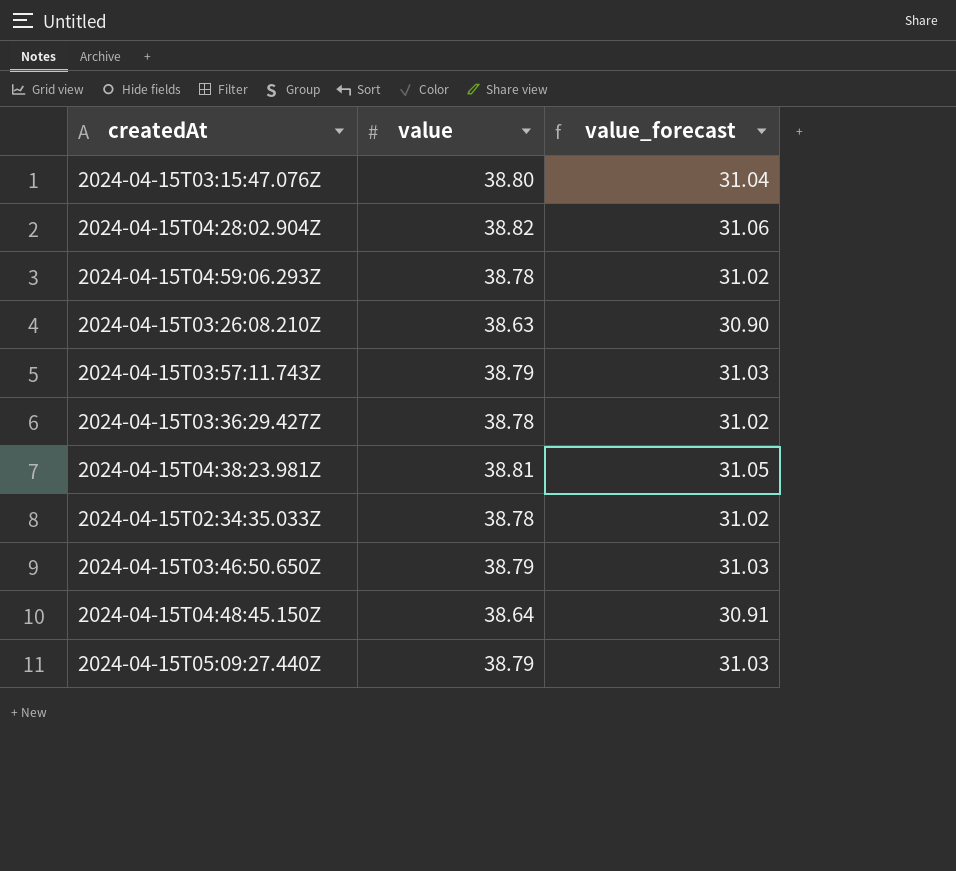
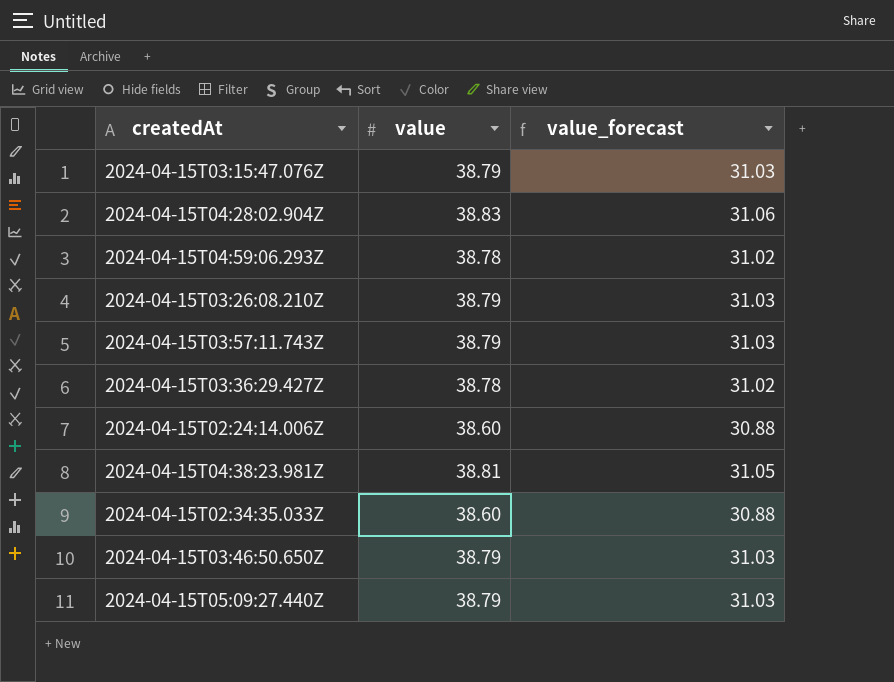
row 2024-04-15T04:48:45.150Z: 38.64 | 30.91 -> none
2024-04-15T03:15:47.076Z | value: 38.80 -> 38.79
2024-04-15T03:15:47.076Z | value_forecast: 31.04 -> 31.03
2024-04-15T04:28:02.904Z | value: 38.82 -> 38.83
2024-04-15T03:26:08.210Z | value: 38.63 -> 38.79
2024-04-15T03:26:08.210Z | value_forecast: 30.90 -> 31.03
row 2024-04-15T02:24:14.006Z: none -> 38.60 | 30.88
2024-04-15T02:34:35.033Z | value: 38.78 -> 38.60
2024-04-15T02:34:35.033Z | value_forecast: 31.02 -> 30.88

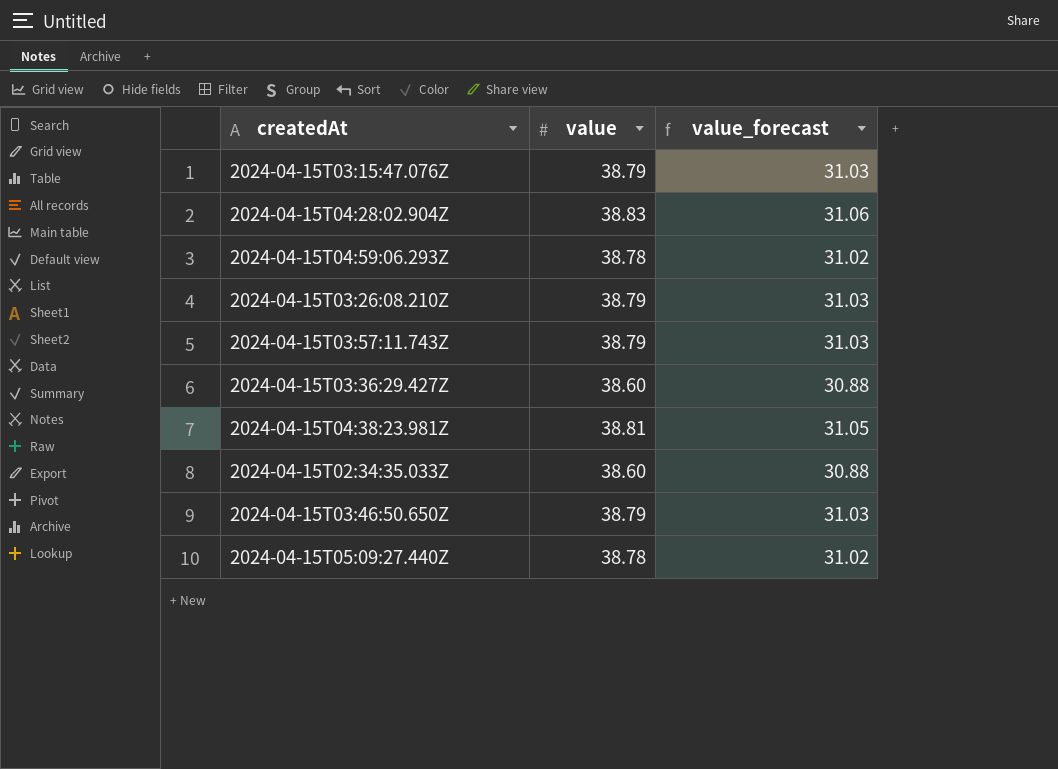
row 2024-04-15T02:24:14.006Z: 38.60 | 30.88 -> none
2024-04-15T03:36:29.427Z | value: 38.78 -> 38.60
2024-04-15T03:36:29.427Z | value_forecast: 31.02 -> 30.88
2024-04-15T05:09:27.440Z | value: 38.79 -> 38.78
2024-04-15T05:09:27.440Z | value_forecast: 31.03 -> 31.02

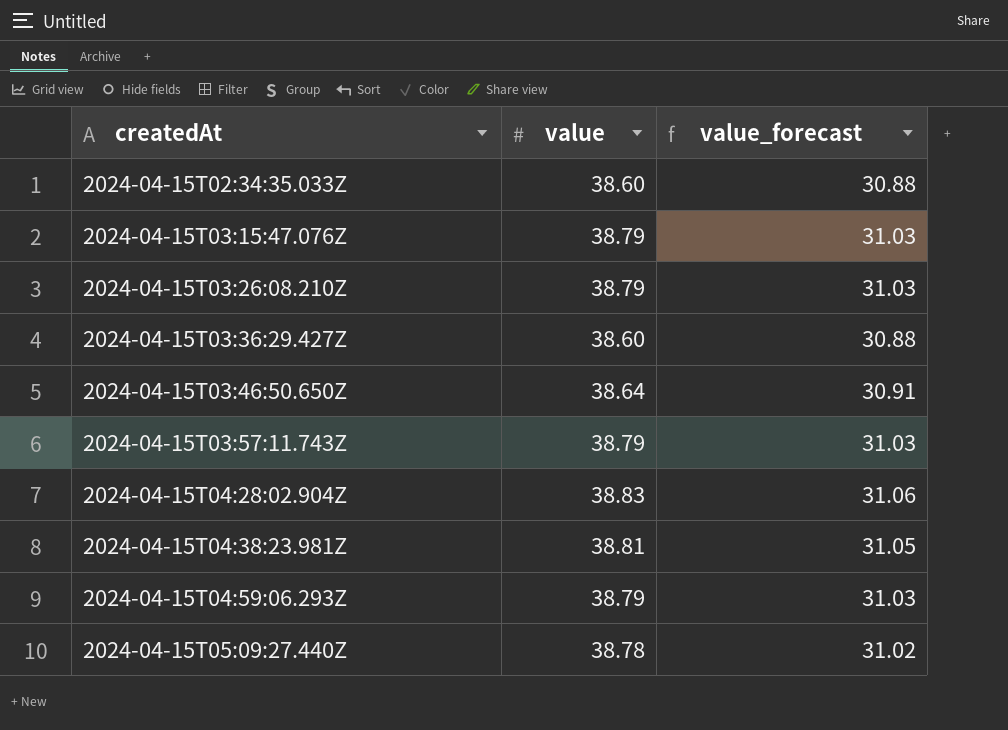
row order: none -> createdAt ascending
2024-04-15T03:46:50.650Z | value: 38.79 -> 38.64
2024-04-15T03:46:50.650Z | value_forecast: 31.03 -> 30.91
2024-04-15T04:59:06.293Z | value: 38.78 -> 38.79
2024-04-15T04:59:06.293Z | value_forecast: 31.02 -> 31.03

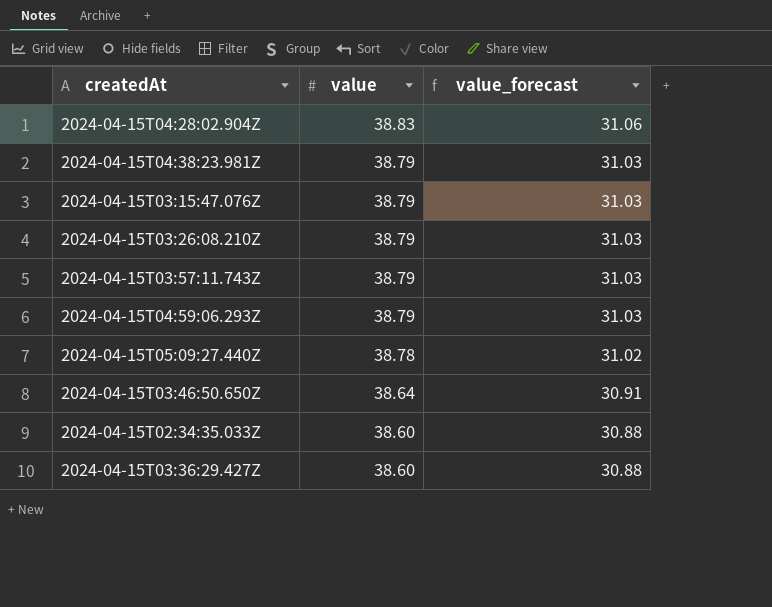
row order: createdAt ascending -> value descending
2024-04-15T04:38:23.981Z | value: 38.81 -> 38.79
2024-04-15T04:38:23.981Z | value_forecast: 31.05 -> 31.03

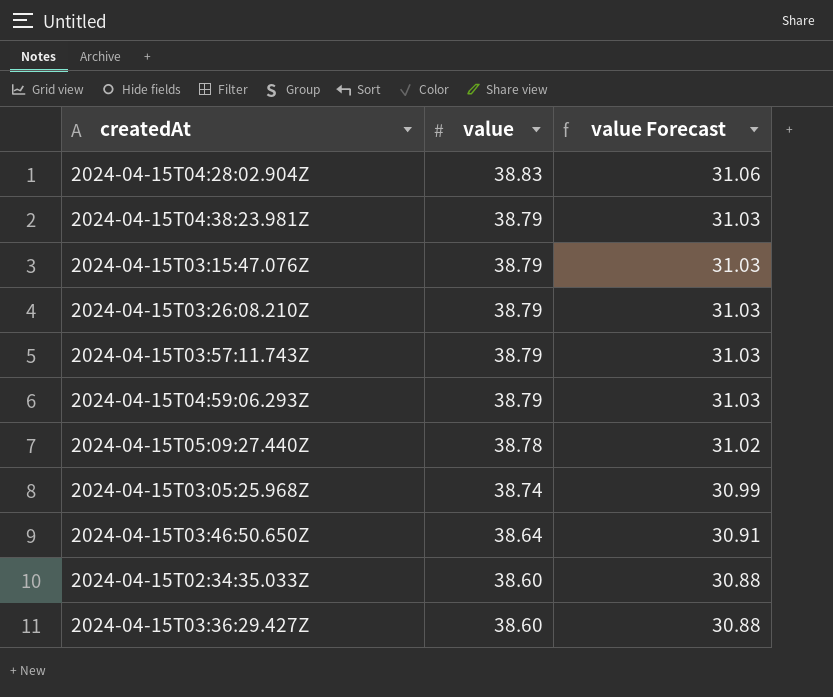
column name: value_forecast -> value Forecast
row 2024-04-15T03:05:25.968Z: none -> 38.74 | 30.99

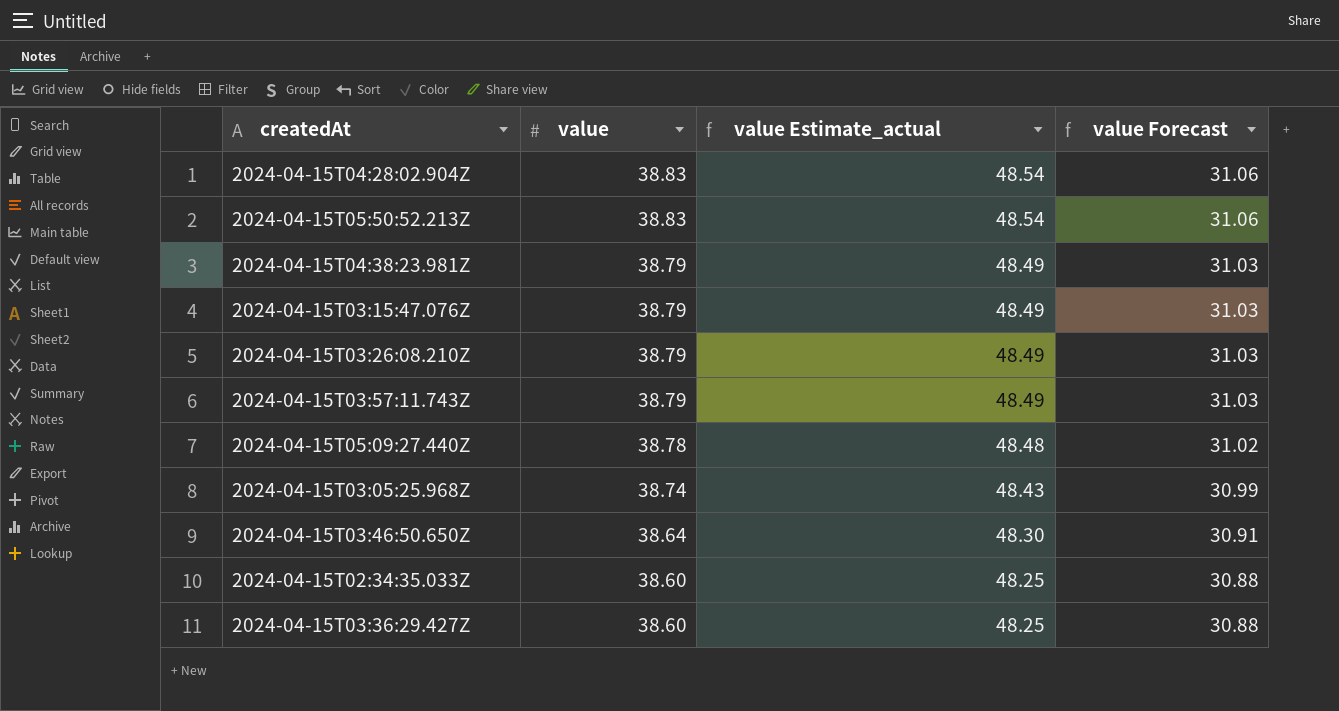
column value Estimate_actual | formula: none -> [value] * 1.25
row 2024-04-15T04:59:06.293Z: 38.79 | 31.03 -> none
row 2024-04-15T05:50:52.213Z: none -> 38.83 | 48.54 | 31.06

